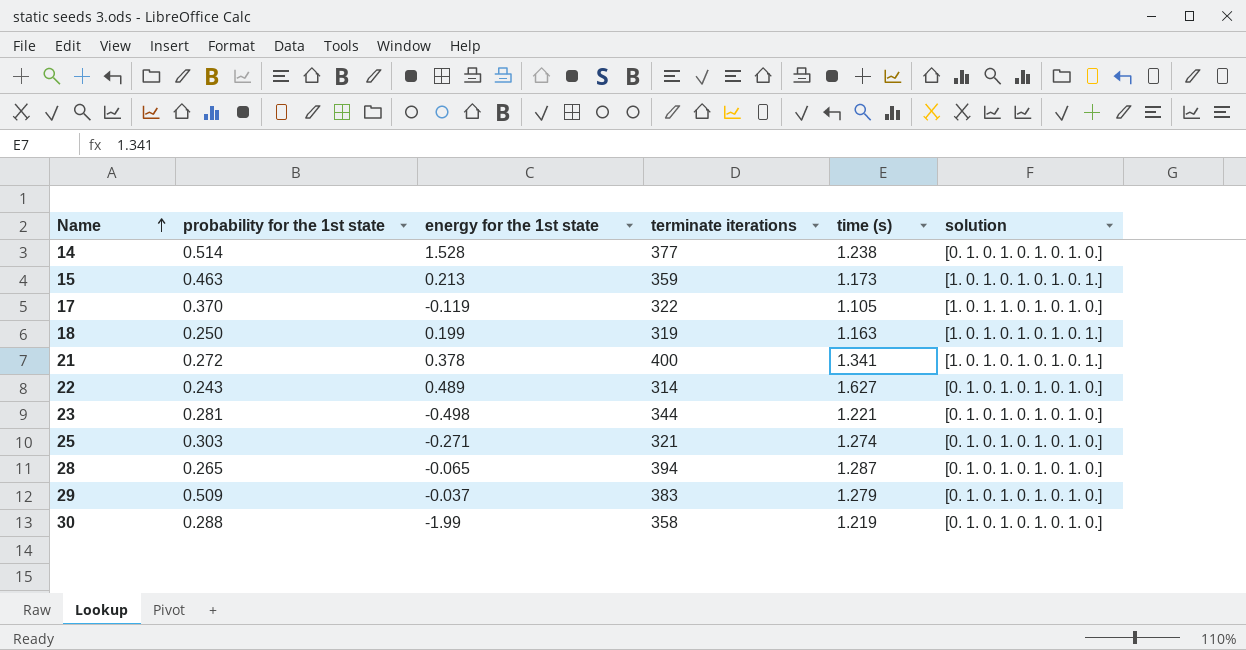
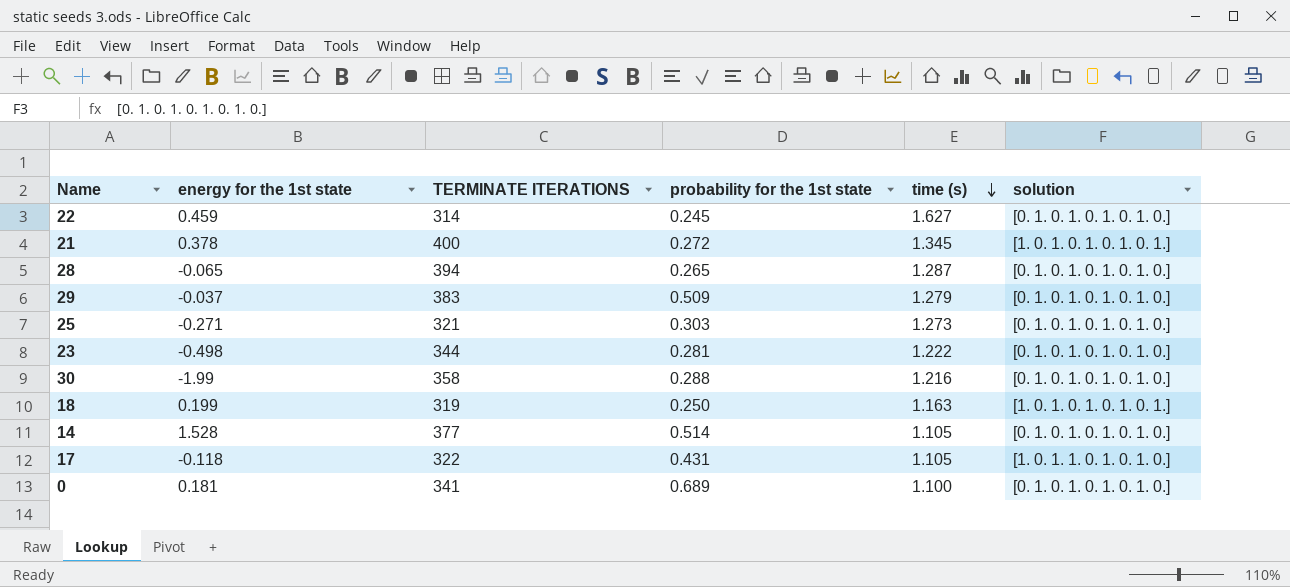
row order: Name ascending -> time (s) descending
column name: terminate iterations -> TERMINATE ITERATIONS
column probability for the 1st state | position: 2 -> 4
row 15: 0.463 | 0.213 | 359 | 1.173 | [1. 0. 1. 0. 1. 0. 1. 0. 1.] -> none
22 | energy for the 1st state: 0.489 -> 0.459
22 | probability for the 1st state: 0.243 -> 0.245
21 | time (s): 1.341 -> 1.345
25 | time (s): 1.274 -> 1.273
23 | time (s): 1.221 -> 1.222
30 | time (s): 1.219 -> 1.216
14 | time (s): 1.238 -> 1.105
17 | energy for the 1st state: -0.119 -> -0.118
17 | probability for the 1st state: 0.370 -> 0.431
row 0: none -> 0.181 | 341 | 0.689 | 1.100 | [0. 1. 0. 1. 0. 1. 0. 1. 0.]

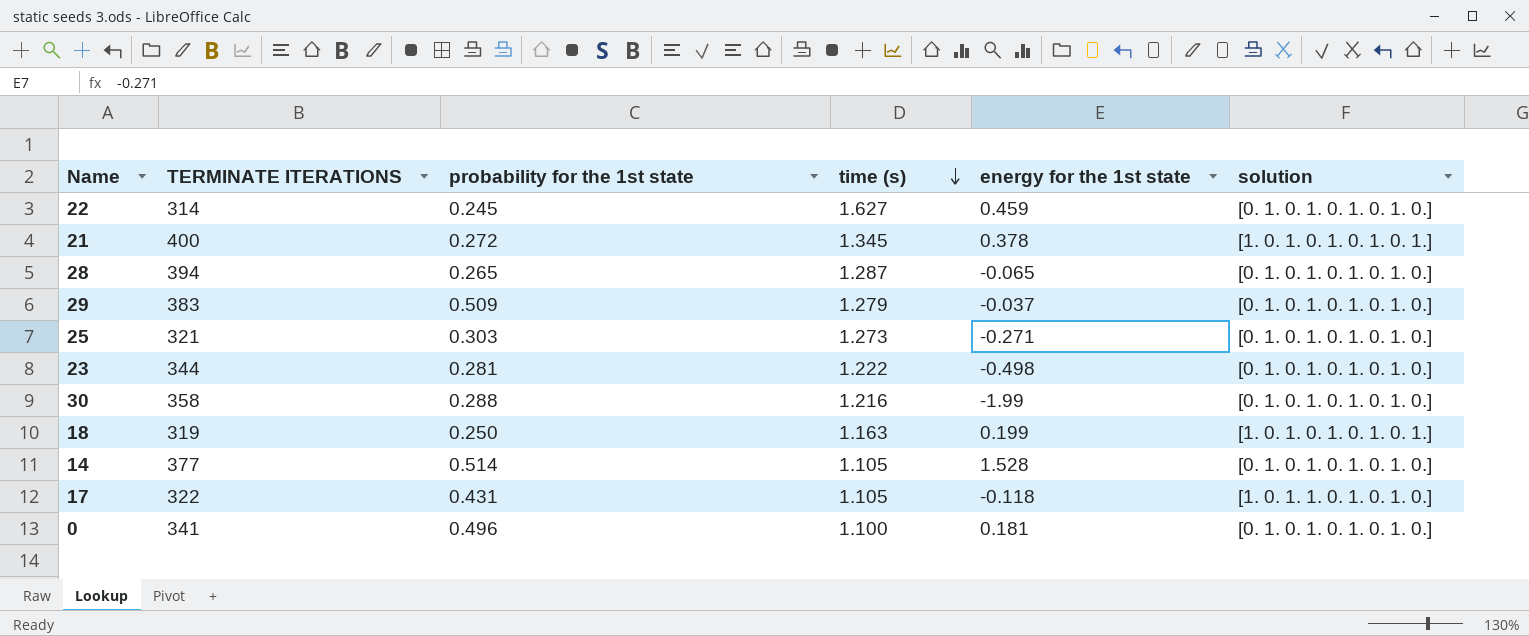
column energy for the 1st state | position: 2 -> 5
0 | probability for the 1st state: 0.689 -> 0.496

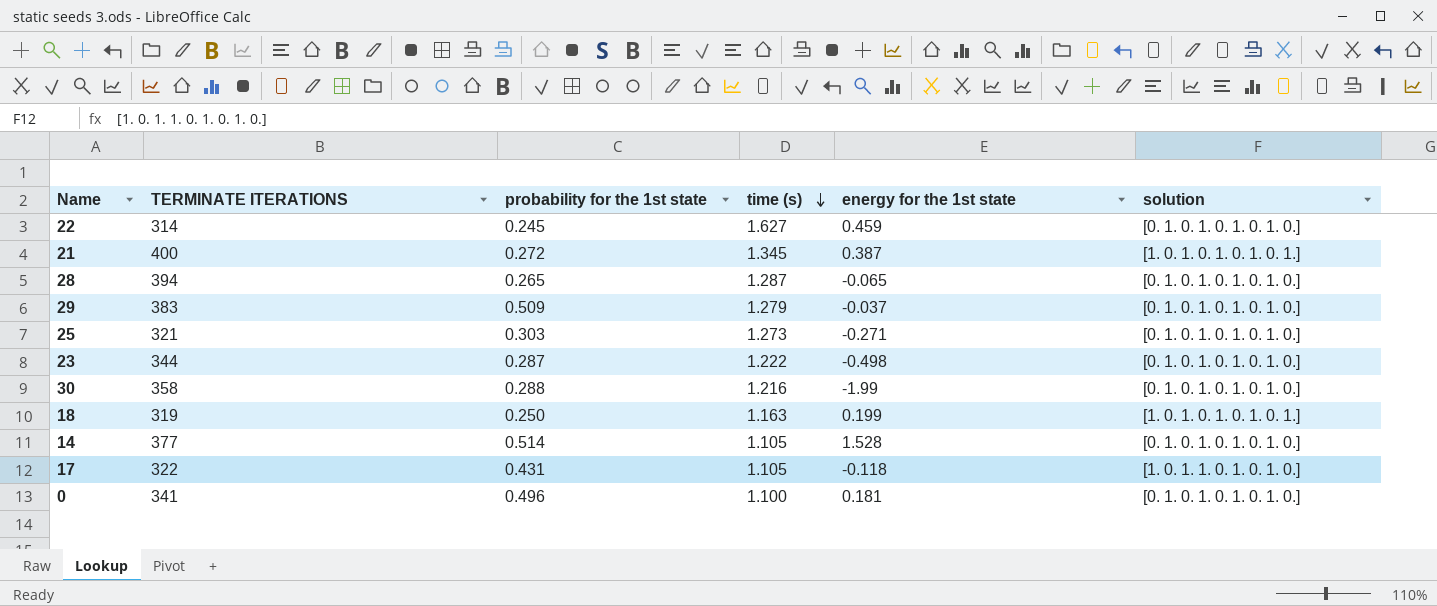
21 | energy for the 1st state: 0.378 -> 0.387
23 | probability for the 1st state: 0.281 -> 0.287

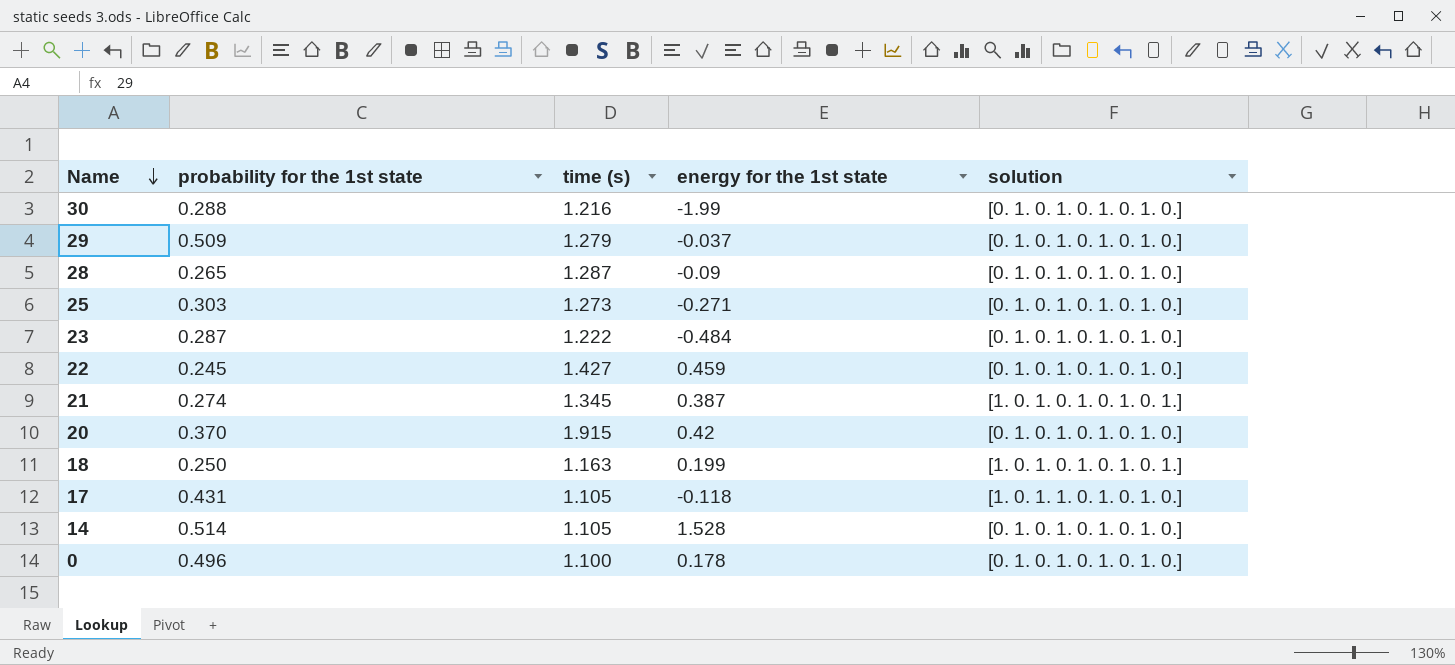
row order: time (s) descending -> Name descending
column TERMINATE ITERATIONS | position: 2 -> none
28 | energy for the 1st state: -0.065 -> -0.09
23 | energy for the 1st state: -0.498 -> -0.484
22 | time (s): 1.627 -> 1.427
21 | probability for the 1st state: 0.272 -> 0.274
row 20: none -> 0.370 | 1.915 | 0.42 | [0. 1. 0. 1. 0. 1. 0. 1. 0.]
0 | energy for the 1st state: 0.181 -> 0.178

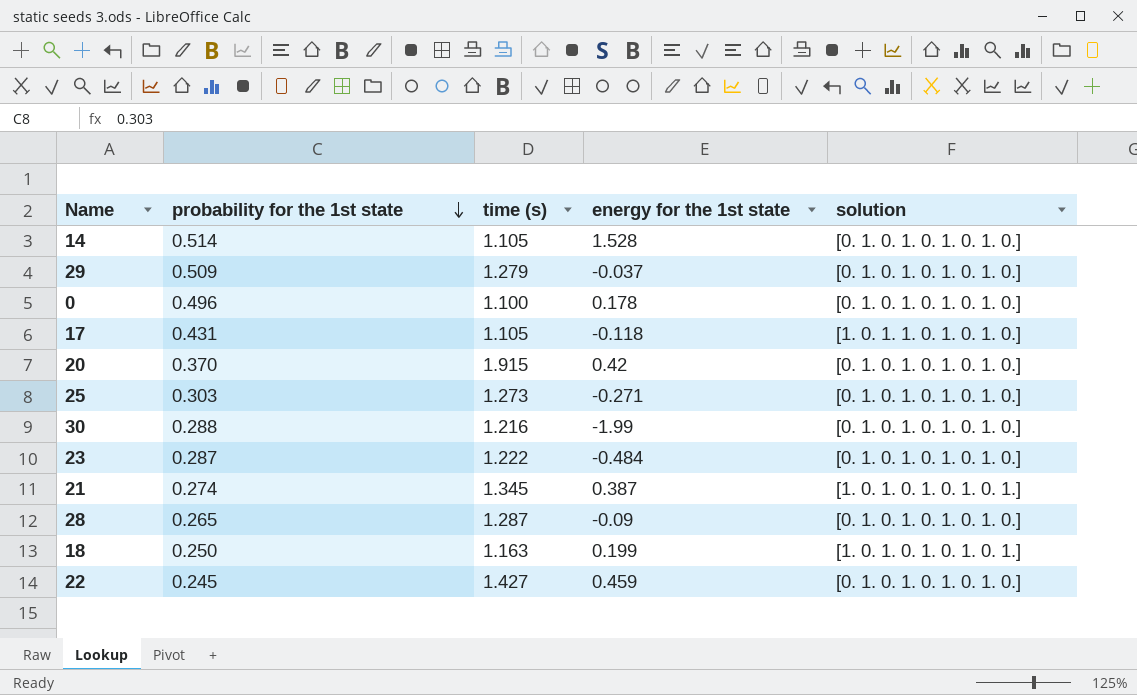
row order: Name descending -> probability for the 1st state descending

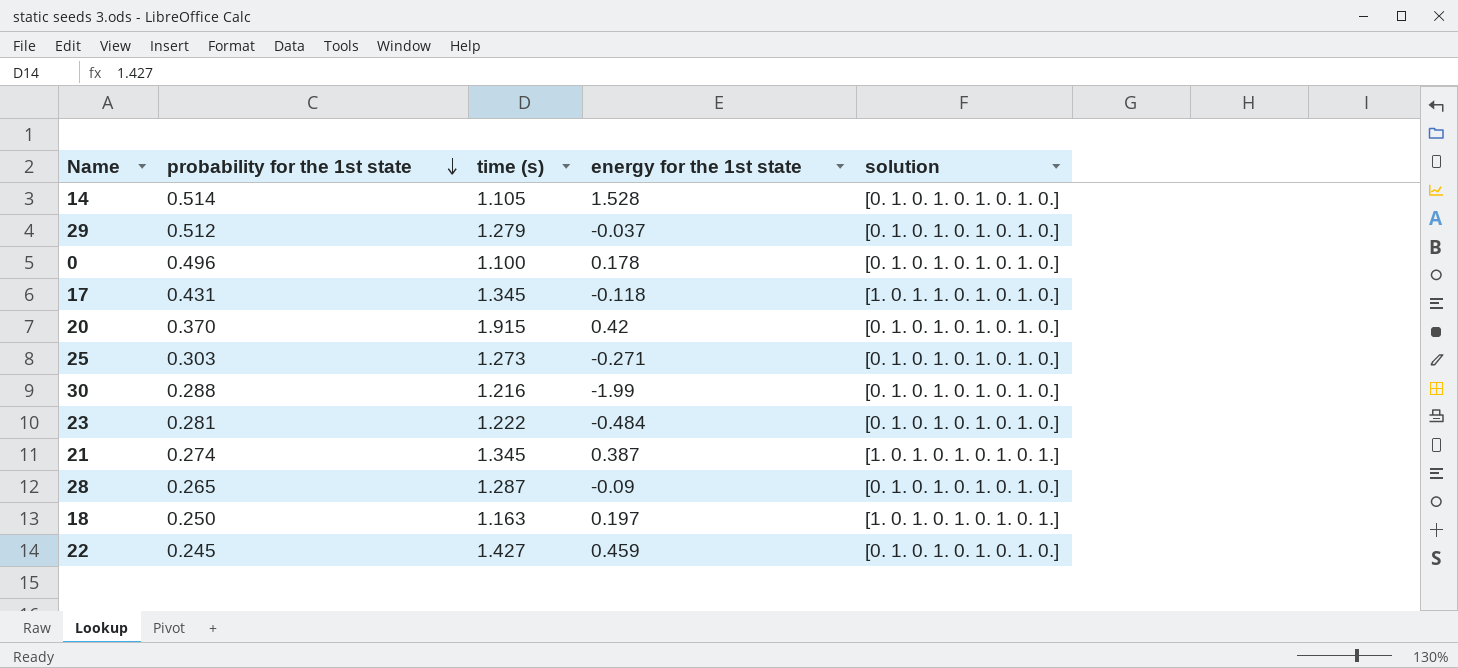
29 | probability for the 1st state: 0.509 -> 0.512
17 | time (s): 1.105 -> 1.345
23 | probability for the 1st state: 0.287 -> 0.281
18 | energy for the 1st state: 0.199 -> 0.197

